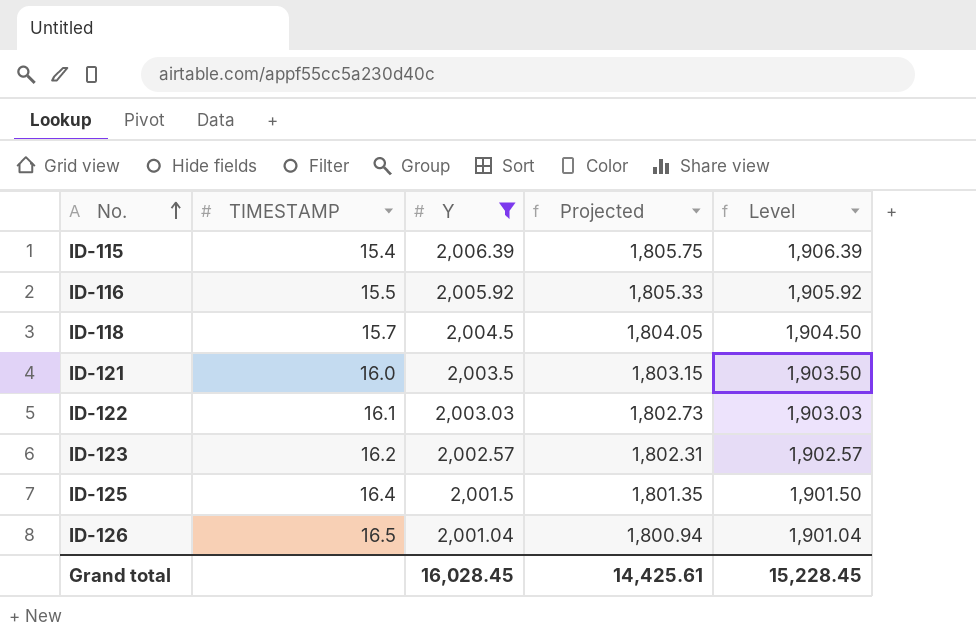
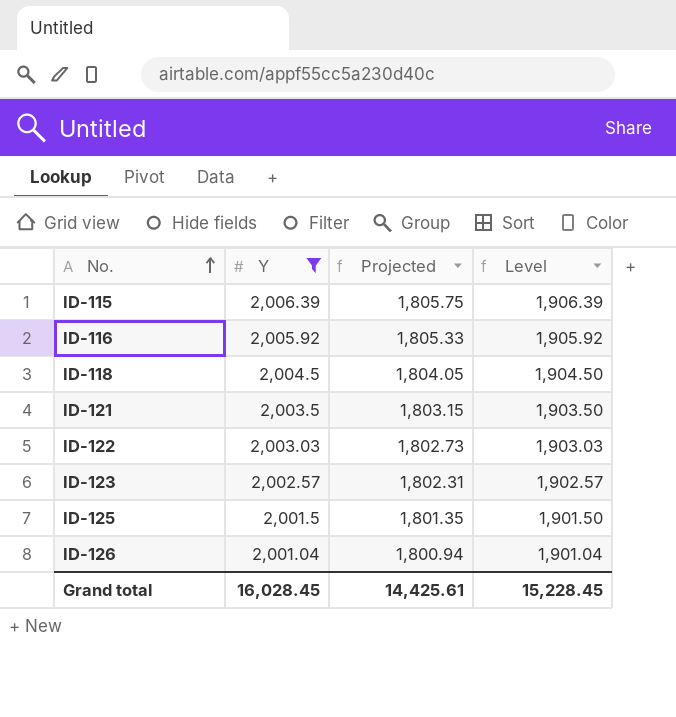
column TIMESTAMP | position: 2 -> none

